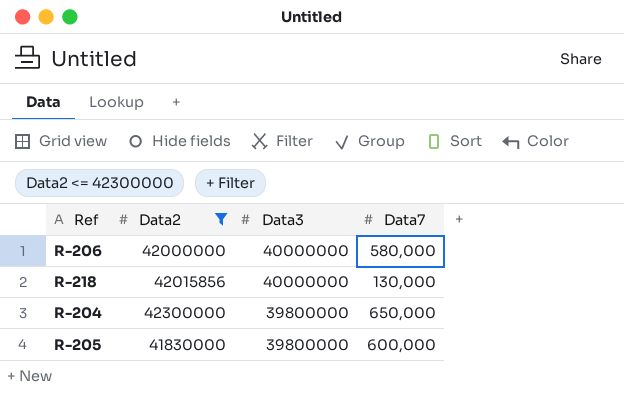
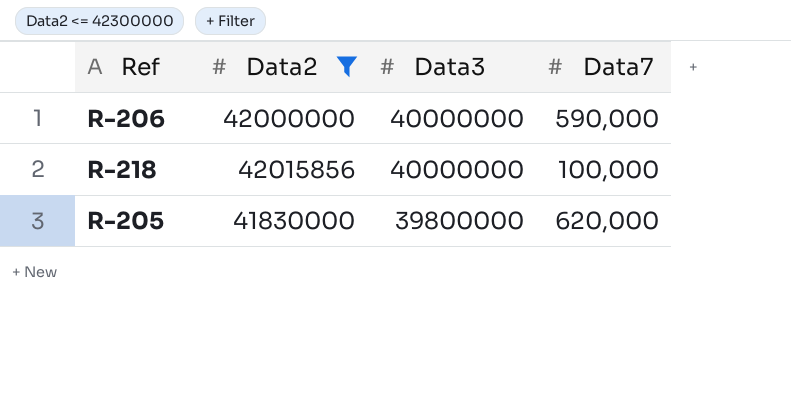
row R-204: 42300000 | 39800000 | 650,000 -> none
R-206 | Data7: 580,000 -> 590,000
R-218 | Data7: 130,000 -> 100,000
R-205 | Data7: 600,000 -> 620,000

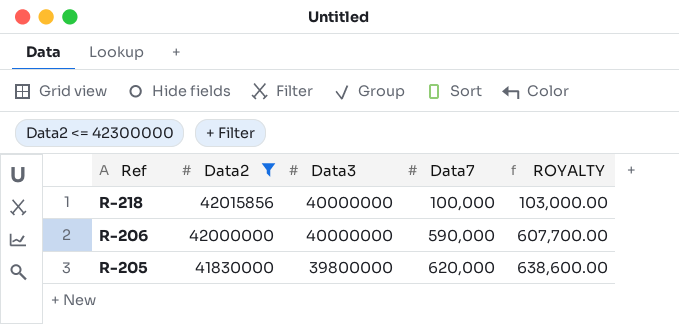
row order: Data3 descending -> Ref descending
column ROYALTY | formula: none -> [Data7] * 1.03

